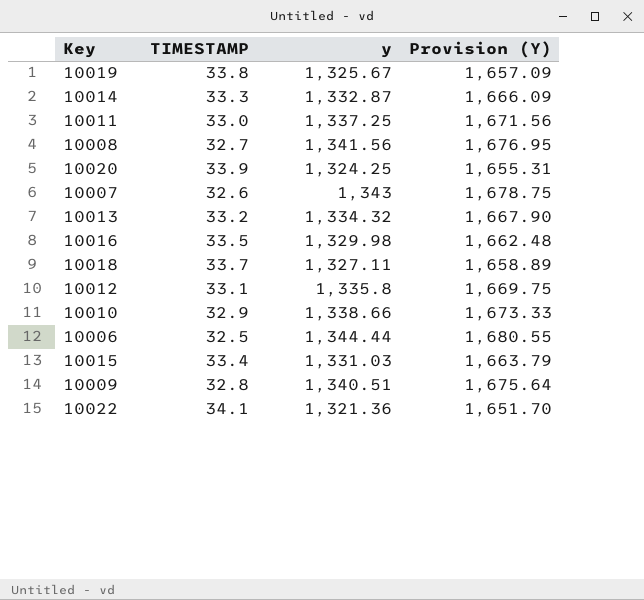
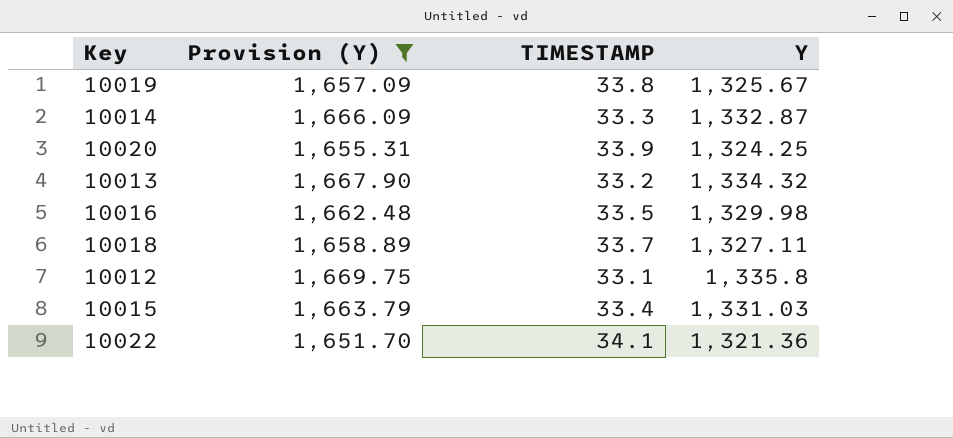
filter: none -> Provision (Y) <= 1,669.75
column Provision (Y) | position: 4 -> 2
column name: y -> Y

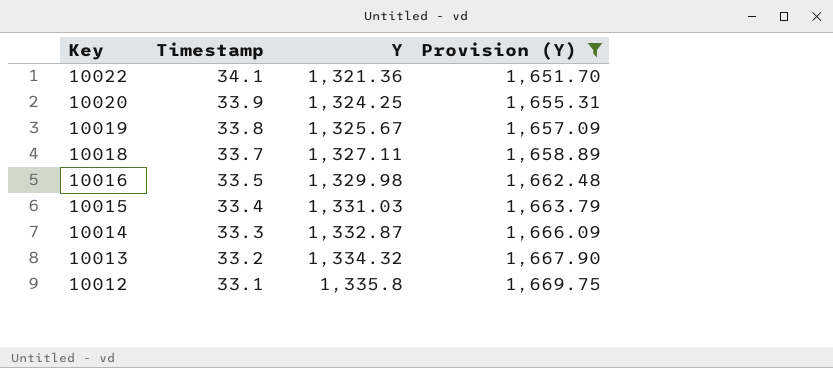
row order: none -> Key descending
column name: TIMESTAMP -> Timestamp
column Provision (Y) | position: 2 -> 4

